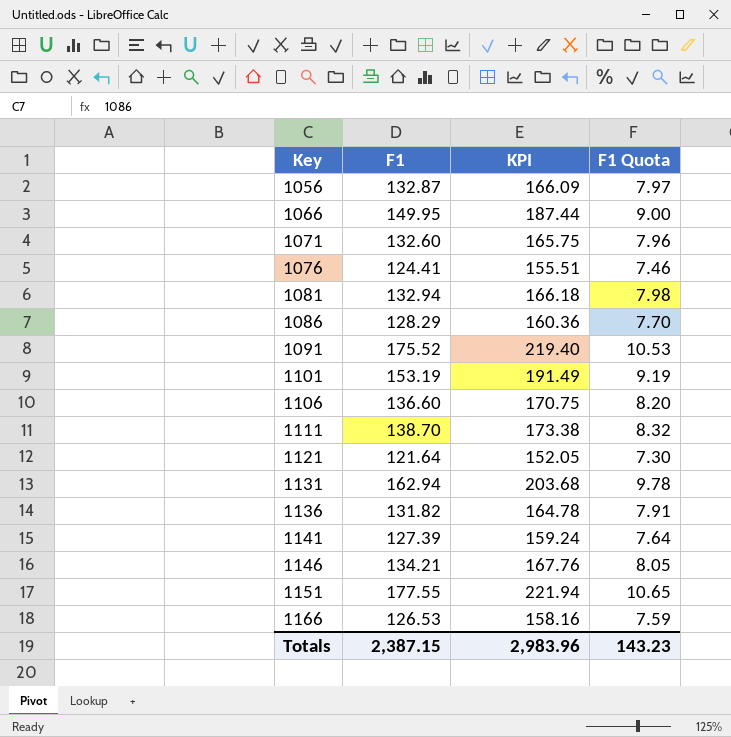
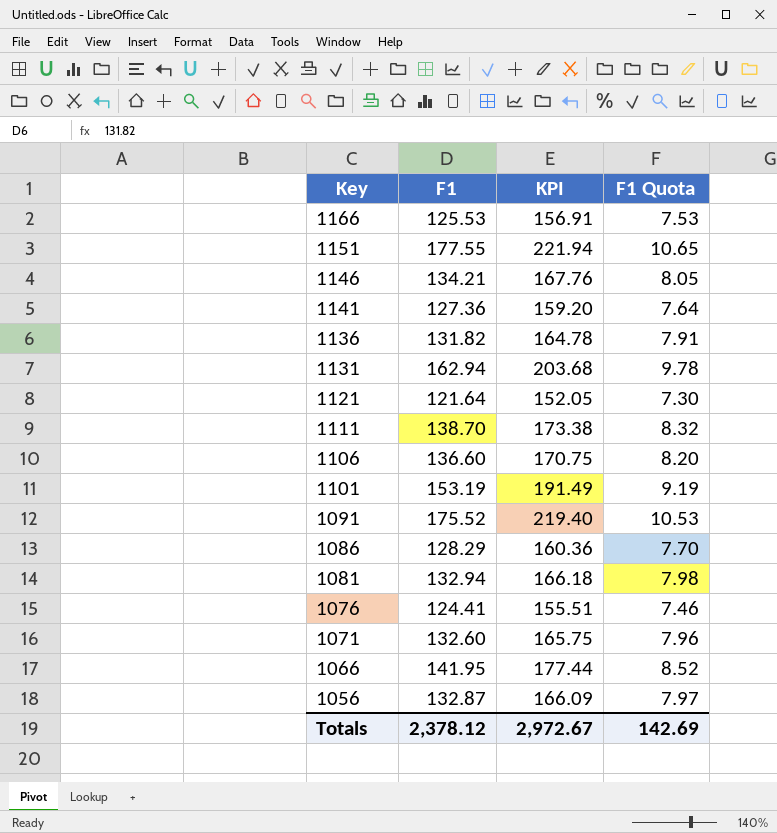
row order: Key ascending -> Key descending
1166 | F1: 126.53 -> 125.53
1166 | KPI: 158.16 -> 156.91
1166 | F1 Quota: 7.59 -> 7.53
1141 | F1: 127.39 -> 127.36
1141 | KPI: 159.24 -> 159.20
1066 | F1: 149.95 -> 141.95
1066 | KPI: 187.44 -> 177.44
1066 | F1 Quota: 9.00 -> 8.52
Totals | F1: 2,387.15 -> 2,378.12
Totals | KPI: 2,983.96 -> 2,972.67
Totals | F1 Quota: 143.23 -> 142.69

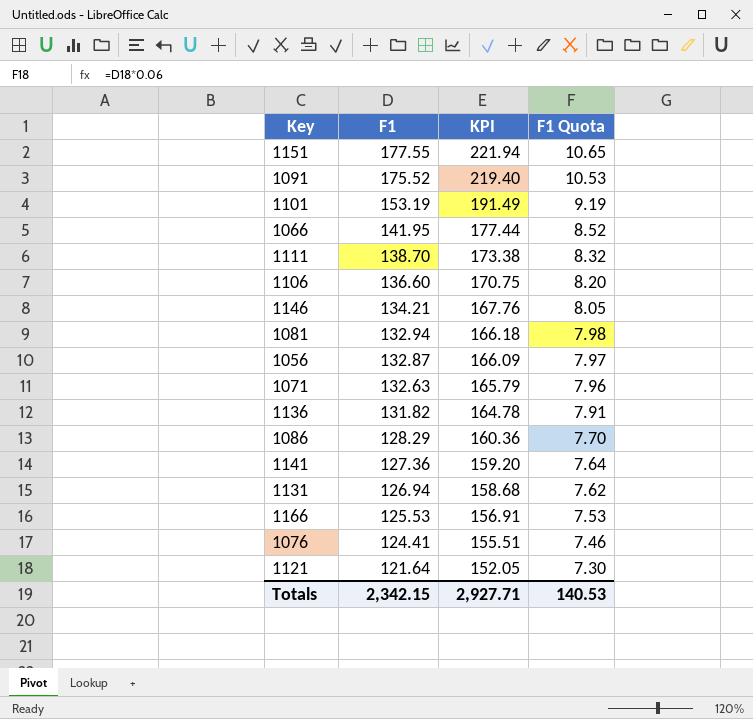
row order: Key descending -> F1 descending
1071 | F1: 132.60 -> 132.63
1071 | KPI: 165.75 -> 165.79
1131 | F1: 162.94 -> 126.94
1131 | KPI: 203.68 -> 158.68
1131 | F1 Quota: 9.78 -> 7.62
Totals | F1: 2,378.12 -> 2,342.15
Totals | KPI: 2,972.67 -> 2,927.71
Totals | F1 Quota: 142.69 -> 140.53

